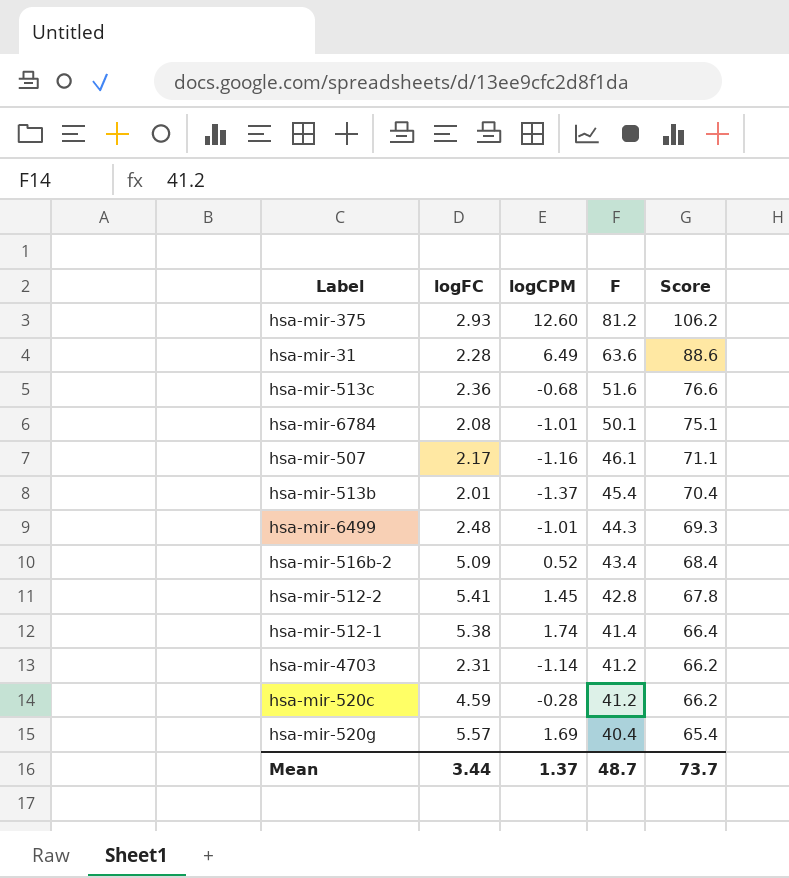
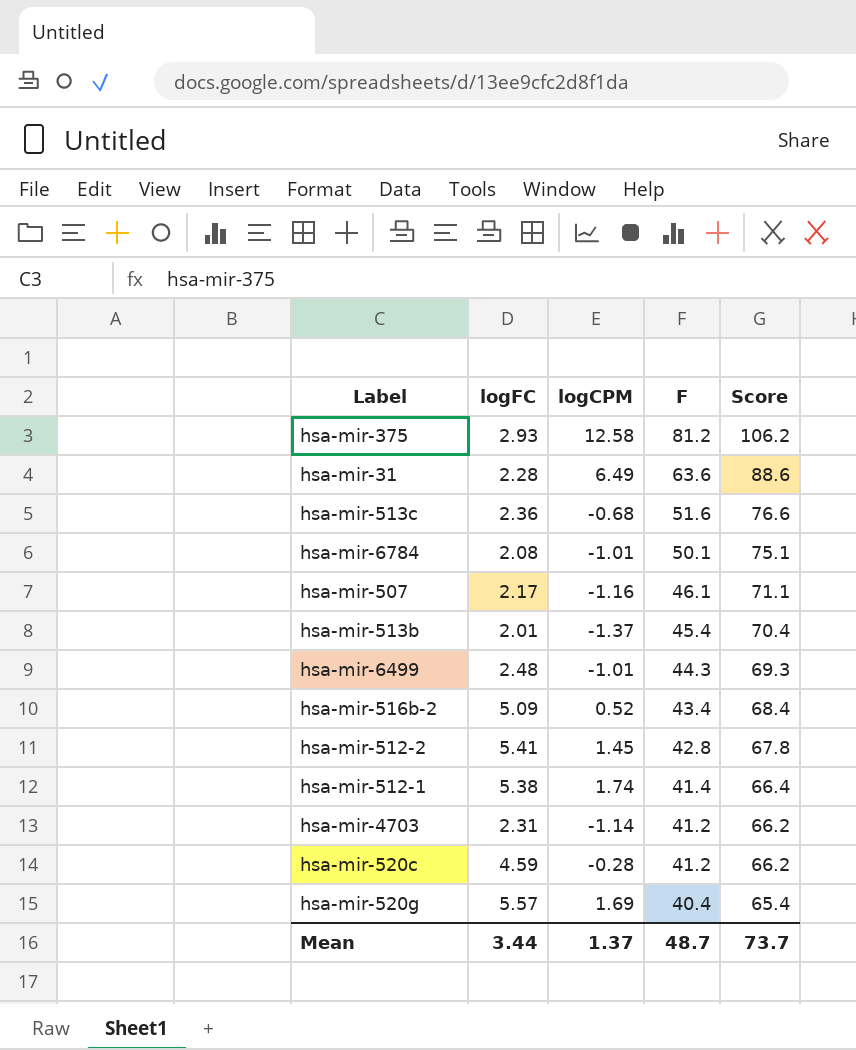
hsa-mir-375 | logCPM: 12.60 -> 12.58

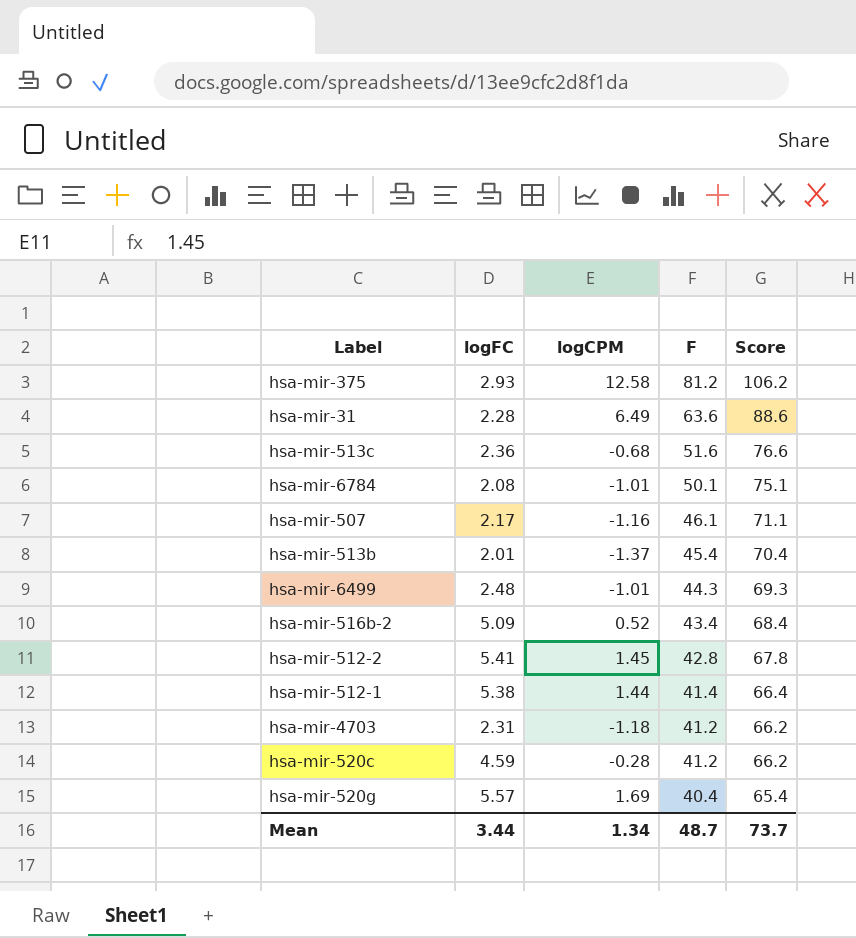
hsa-mir-512-1 | logCPM: 1.74 -> 1.44
hsa-mir-4703 | logCPM: -1.14 -> -1.18
Mean | logCPM: 1.37 -> 1.34

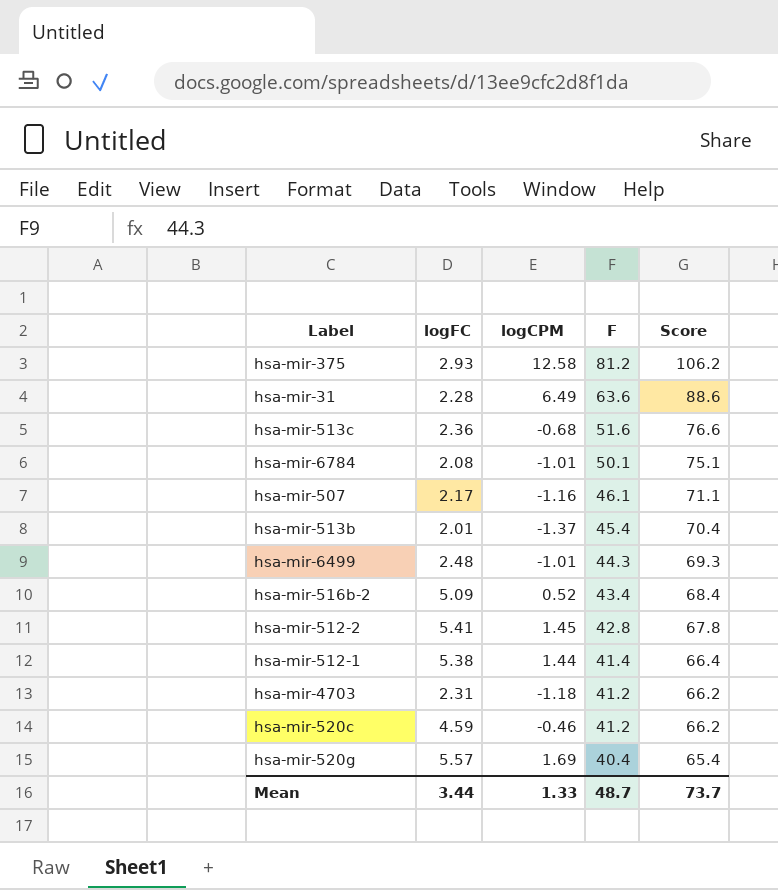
hsa-mir-520c | logCPM: -0.28 -> -0.46
Mean | logCPM: 1.34 -> 1.33

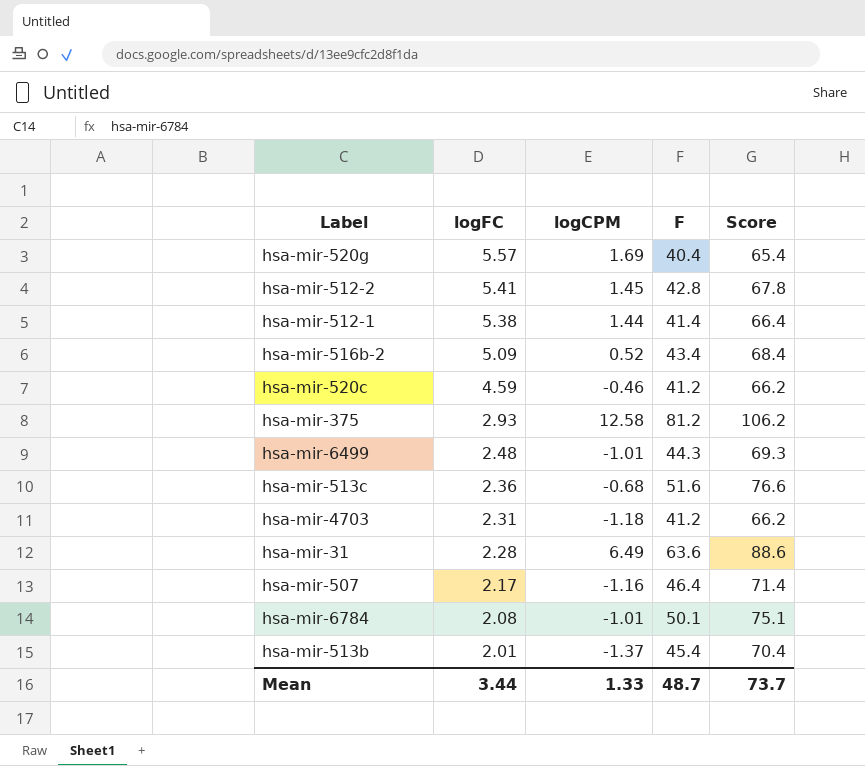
row order: F descending -> logFC descending
hsa-mir-507 | F: 46.1 -> 46.4
hsa-mir-507 | Score: 71.1 -> 71.4

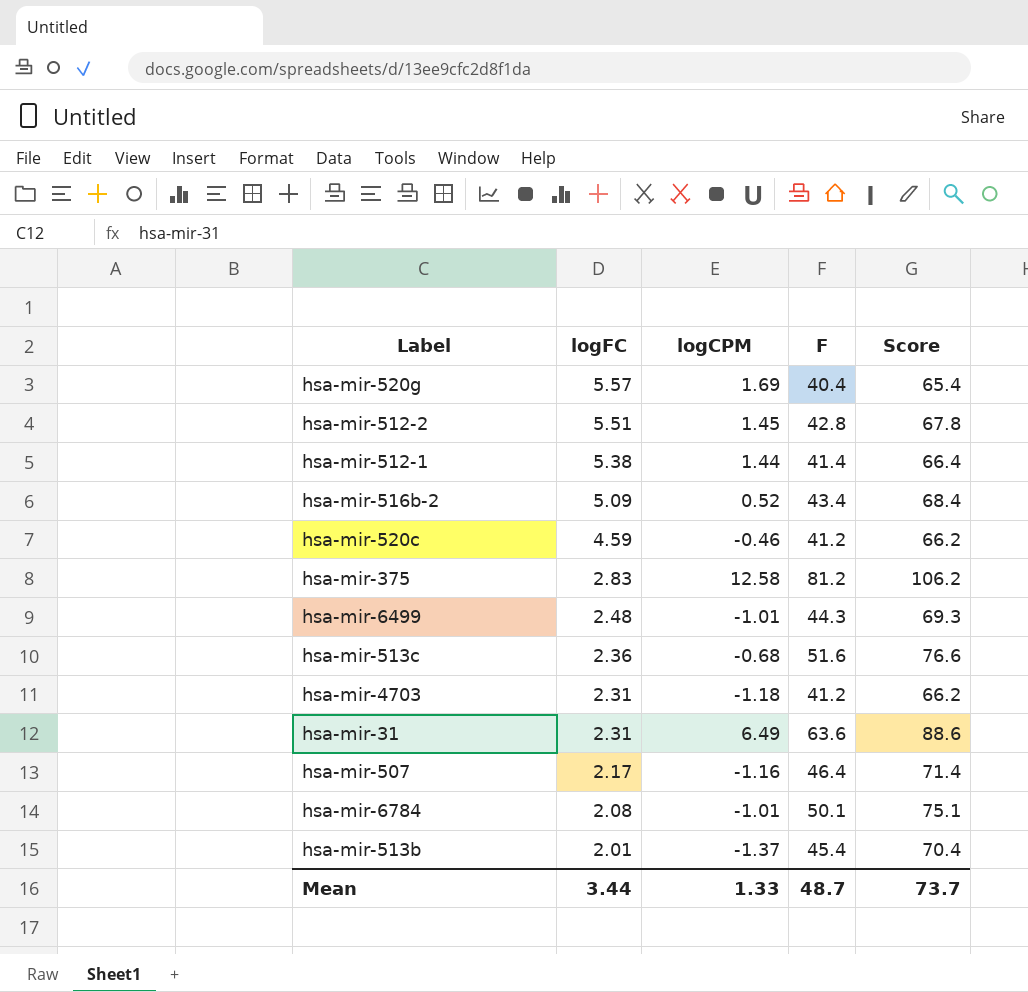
hsa-mir-512-2 | logFC: 5.41 -> 5.51
hsa-mir-375 | logFC: 2.93 -> 2.83
hsa-mir-31 | logFC: 2.28 -> 2.31

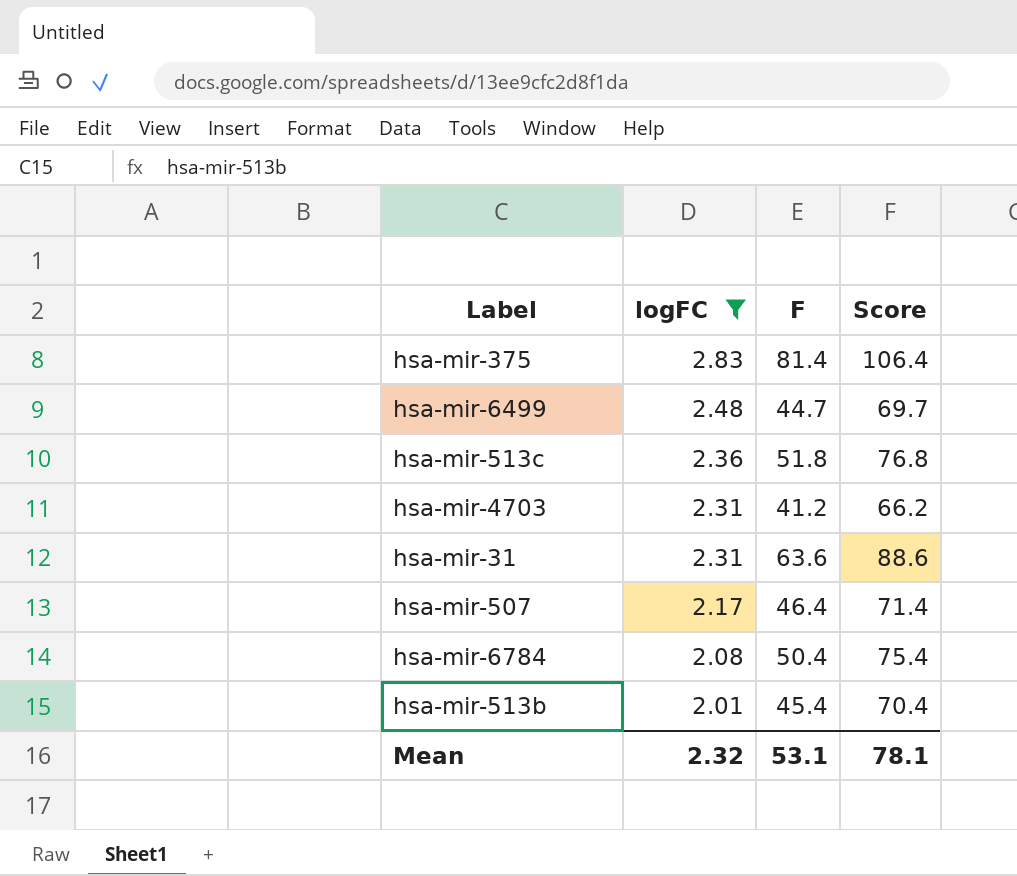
filter: none -> logFC <= 2.83
column logCPM | position: 3 -> none
hsa-mir-375 | F: 81.2 -> 81.4
hsa-mir-375 | Score: 106.2 -> 106.4
hsa-mir-6499 | F: 44.3 -> 44.7
hsa-mir-6499 | Score: 69.3 -> 69.7
hsa-mir-513c | F: 51.6 -> 51.8
hsa-mir-513c | Score: 76.6 -> 76.8
hsa-mir-6784 | F: 50.1 -> 50.4
hsa-mir-6784 | Score: 75.1 -> 75.4
Mean | logFC: 3.44 -> 2.32
Mean | F: 48.7 -> 53.1
Mean | Score: 73.7 -> 78.1

